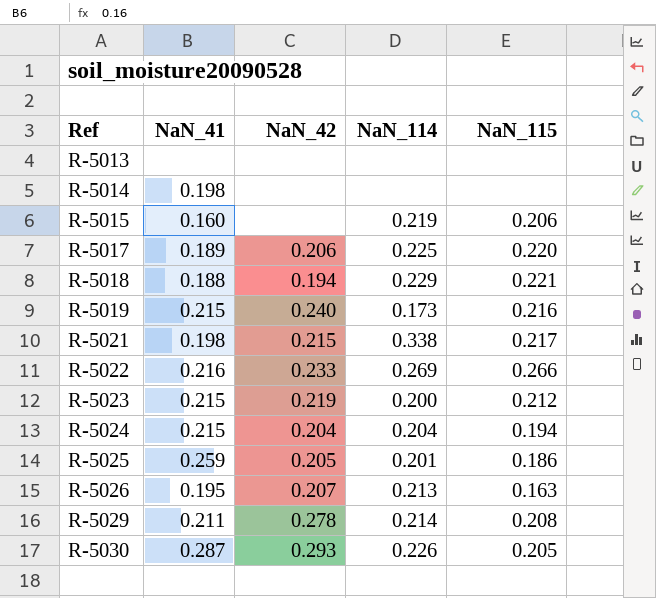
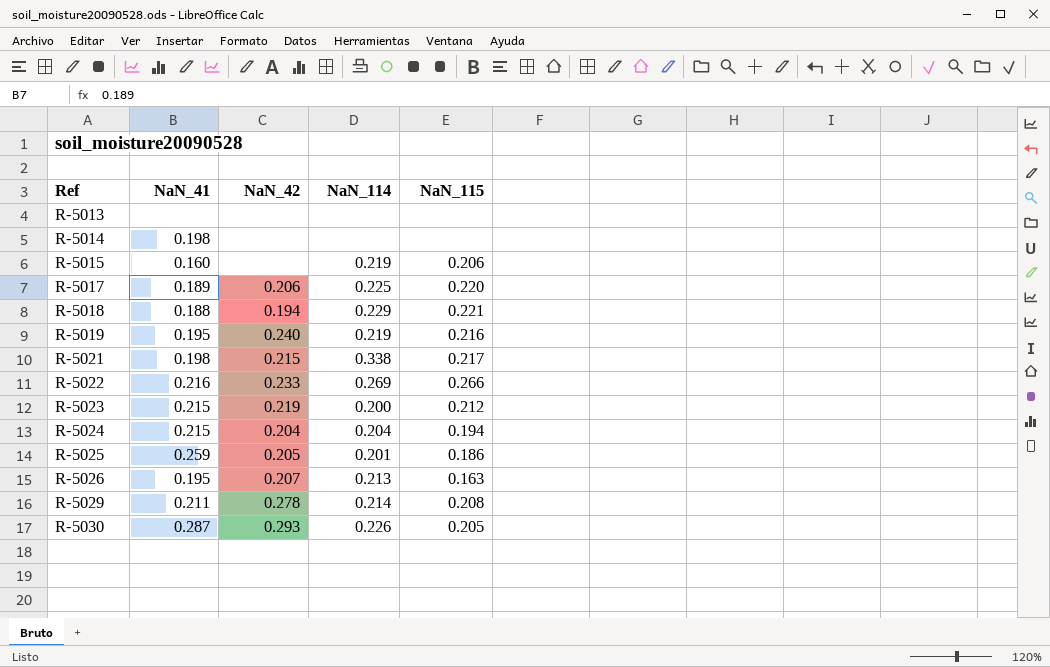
R-5019 | NaN_41: 0.215 -> 0.195
R-5019 | NaN_114: 0.173 -> 0.219

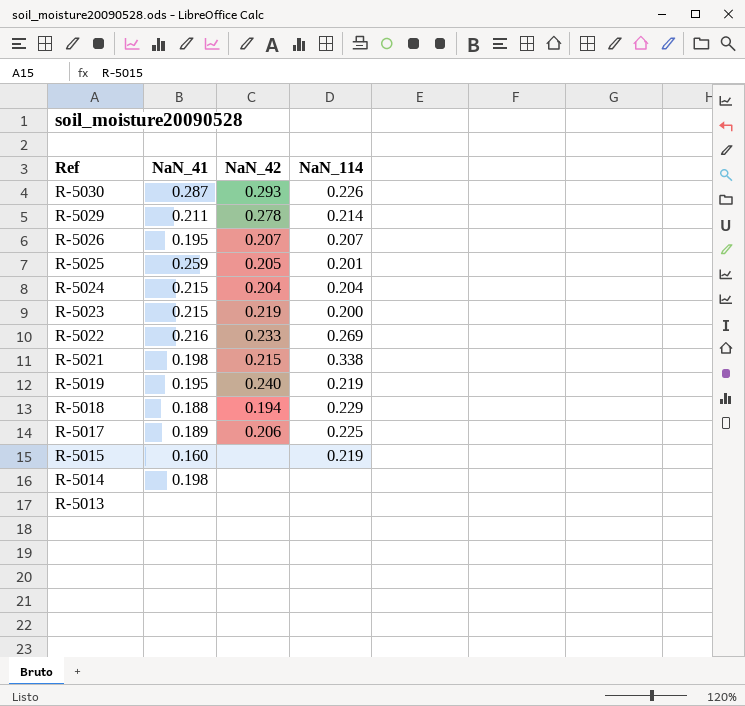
row order: Ref ascending -> Ref descending
column NaN_115 | position: 5 -> none
R-5026 | NaN_114: 0.213 -> 0.207

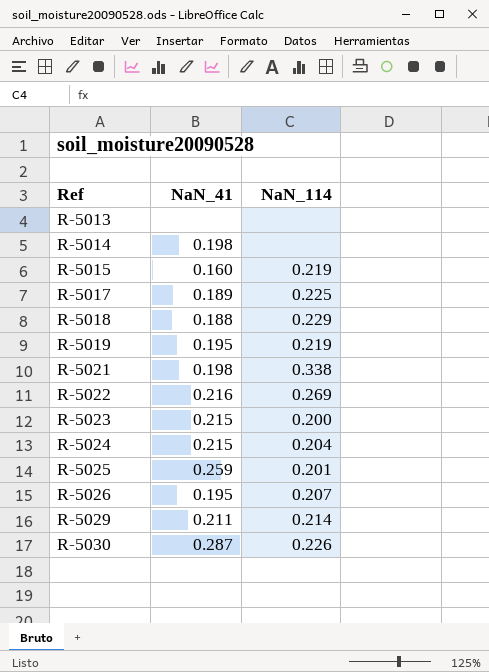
row order: Ref descending -> Ref ascending
column NaN_42 | position: 3 -> none

